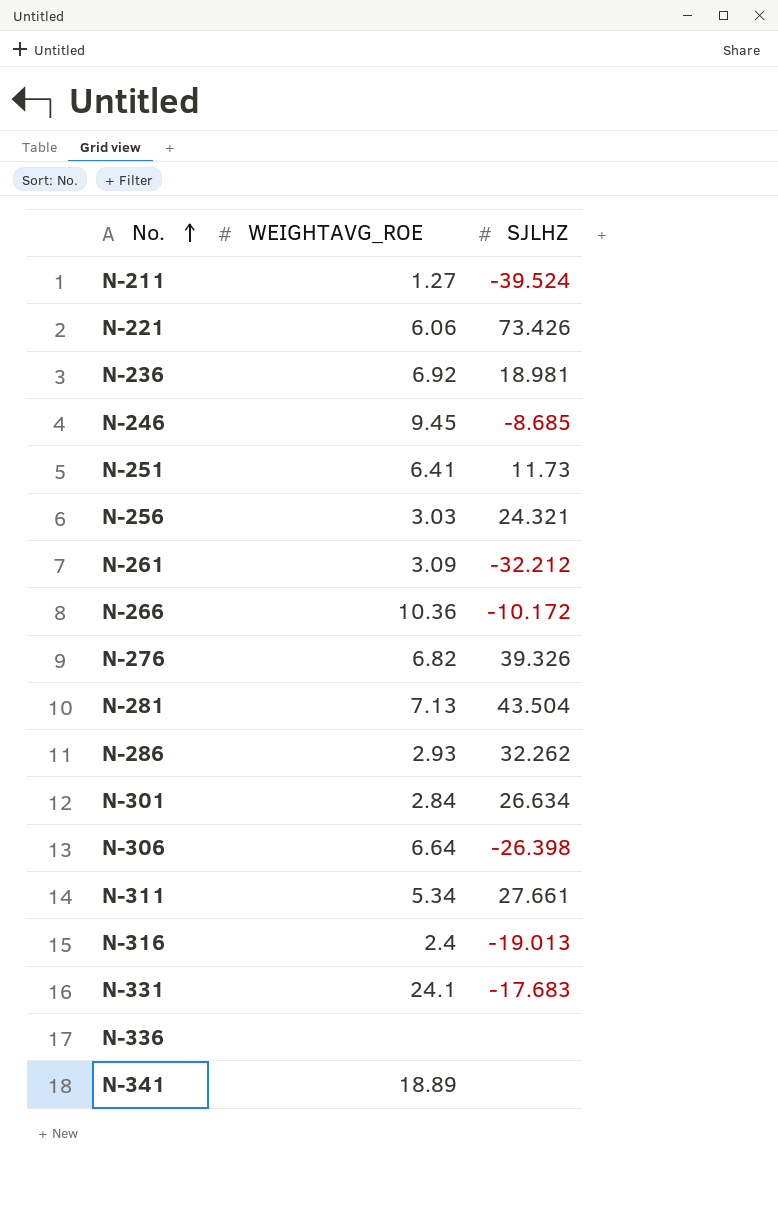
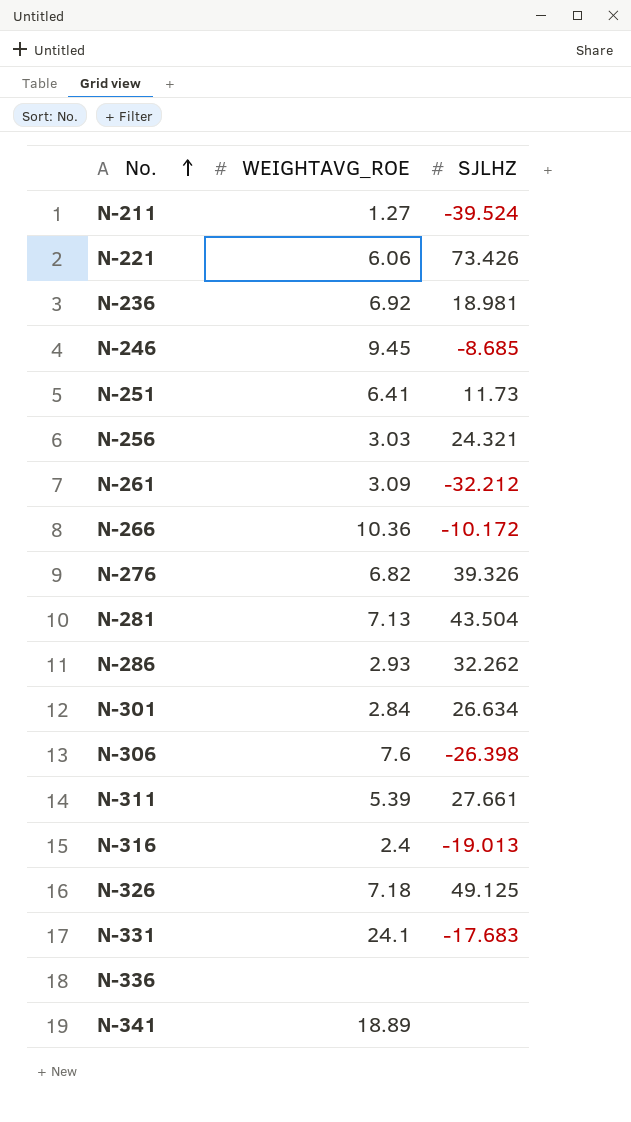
N-306 | WEIGHTAVG_ROE: 6.64 -> 7.6
N-311 | WEIGHTAVG_ROE: 5.34 -> 5.39
row N-326: none -> 7.18 | 49.125

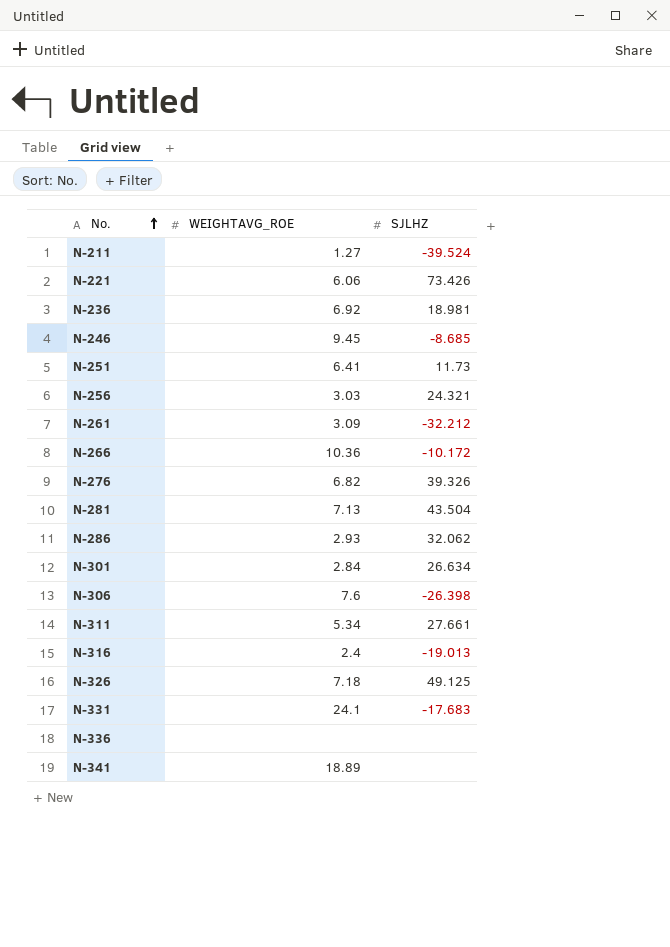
N-286 | SJLHZ: 32.262 -> 32.062
N-311 | WEIGHTAVG_ROE: 5.39 -> 5.34

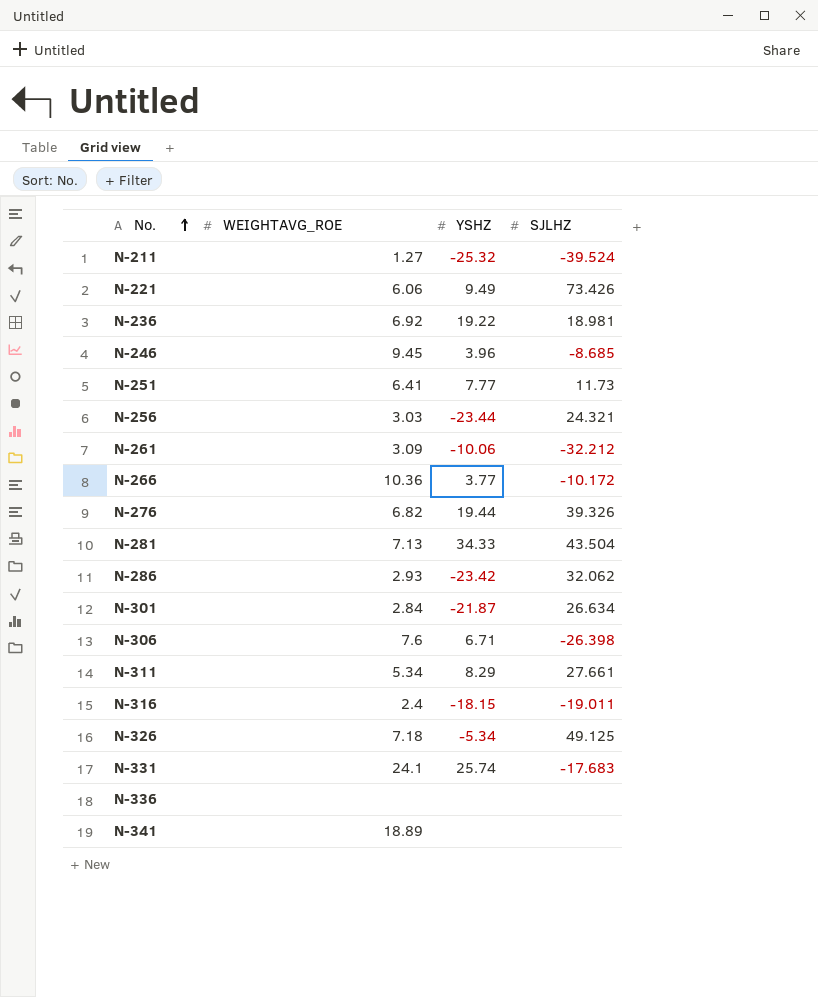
column YSHZ | position: none -> 3
N-316 | SJLHZ: -19.013 -> -19.011

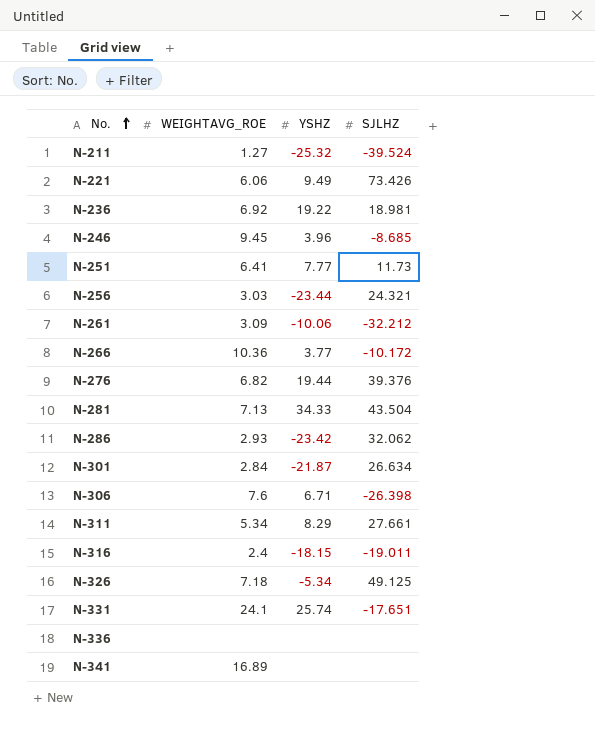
N-276 | SJLHZ: 39.326 -> 39.376
N-331 | SJLHZ: -17.683 -> -17.651
N-341 | WEIGHTAVG_ROE: 18.89 -> 16.89

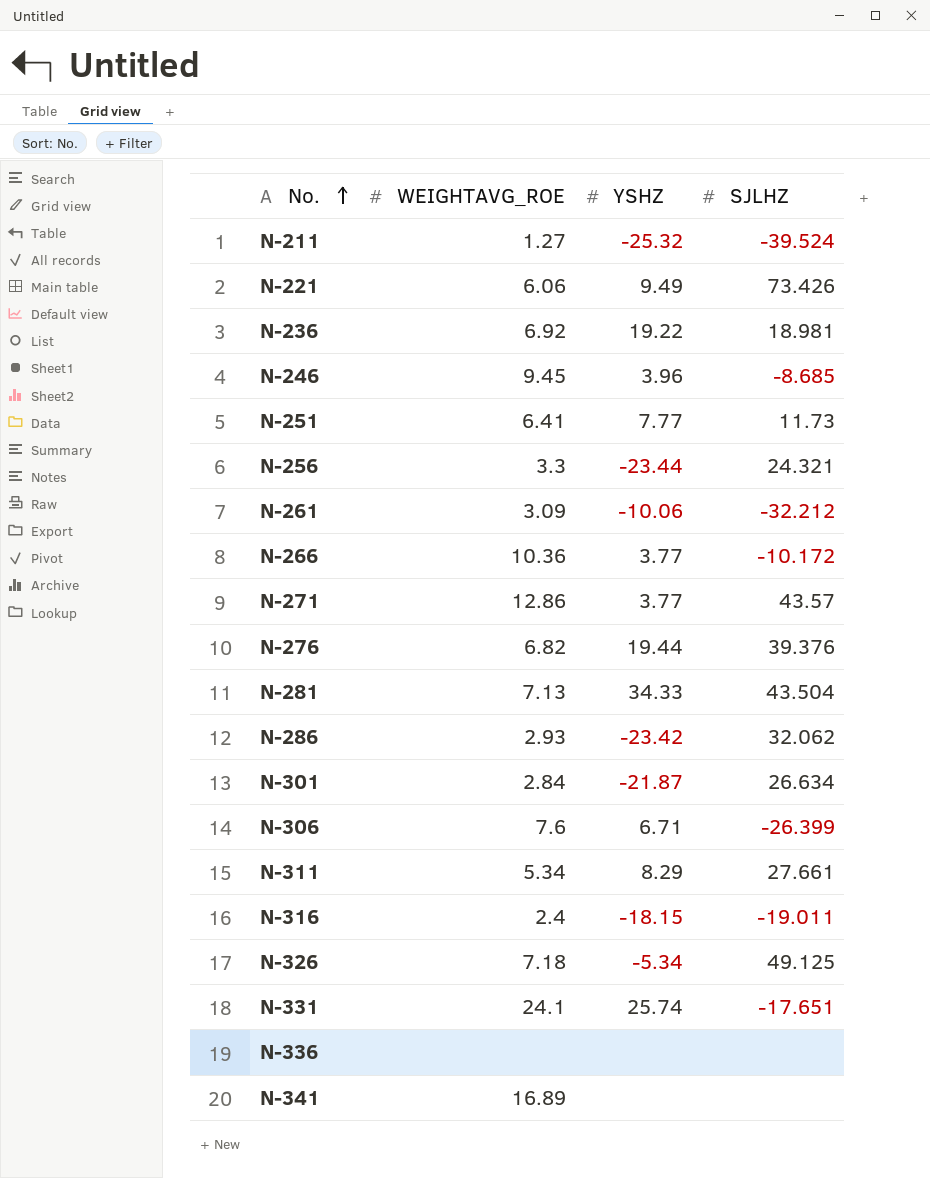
N-256 | WEIGHTAVG_ROE: 3.03 -> 3.3
row N-271: none -> 12.86 | 3.77 | 43.57
N-306 | SJLHZ: -26.398 -> -26.399

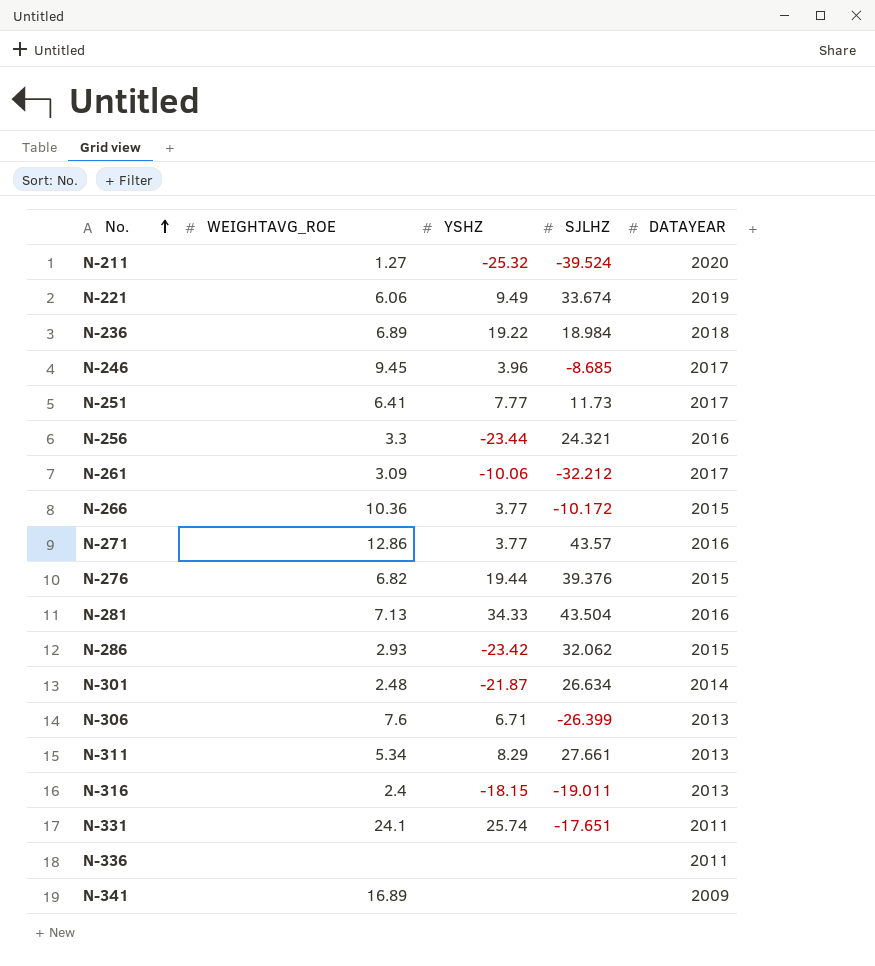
column DATAYEAR | position: none -> 5
row N-326: 7.18 | -5.34 | 49.125 -> none
N-221 | SJLHZ: 73.426 -> 33.674
N-236 | WEIGHTAVG_ROE: 6.92 -> 6.89
N-236 | SJLHZ: 18.981 -> 18.984
N-301 | WEIGHTAVG_ROE: 2.84 -> 2.48

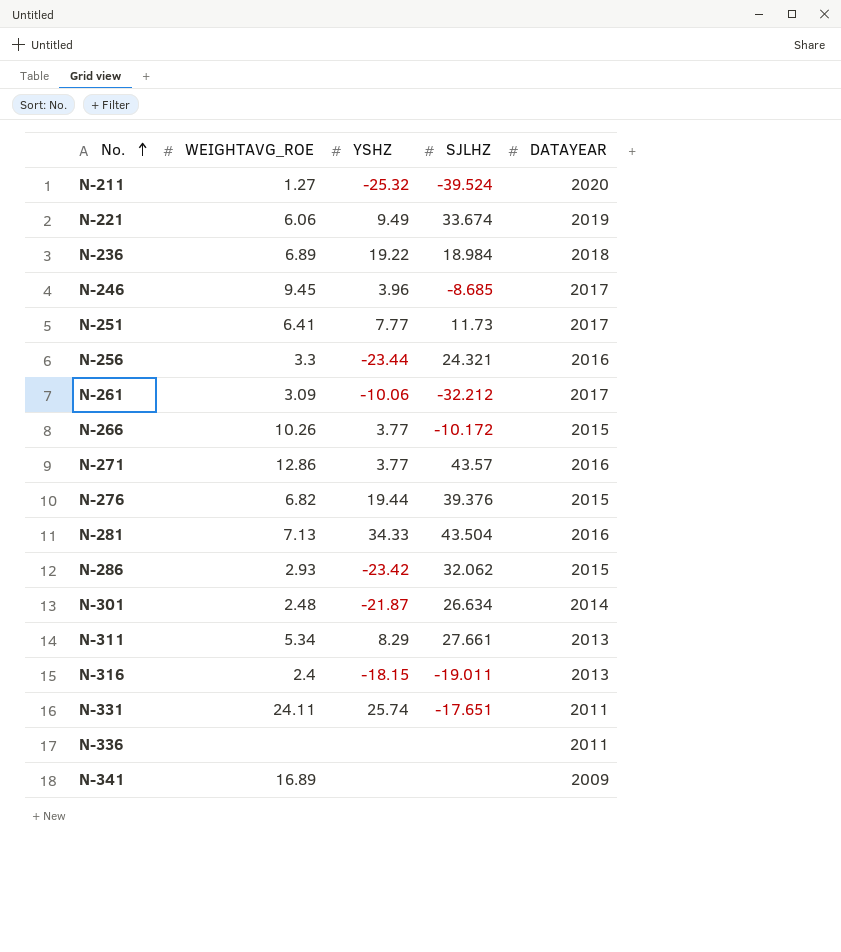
row N-306: 7.6 | 6.71 | -26.399 | 2013 -> none
N-266 | WEIGHTAVG_ROE: 10.36 -> 10.26
N-331 | WEIGHTAVG_ROE: 24.1 -> 24.11

